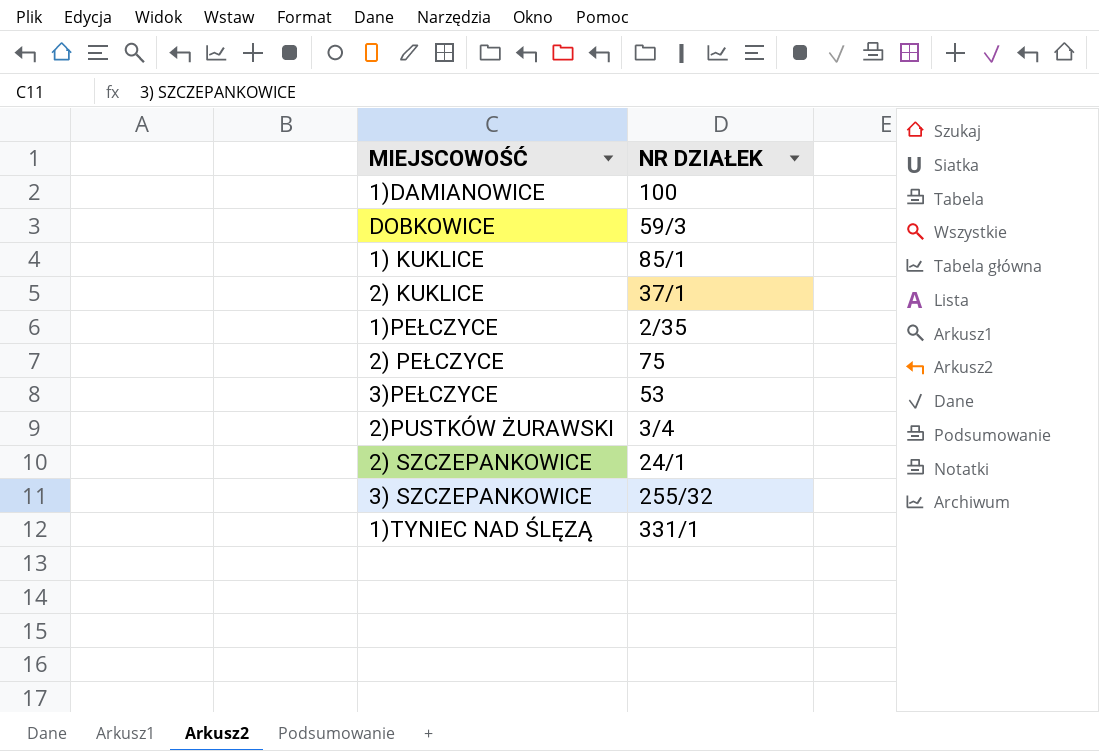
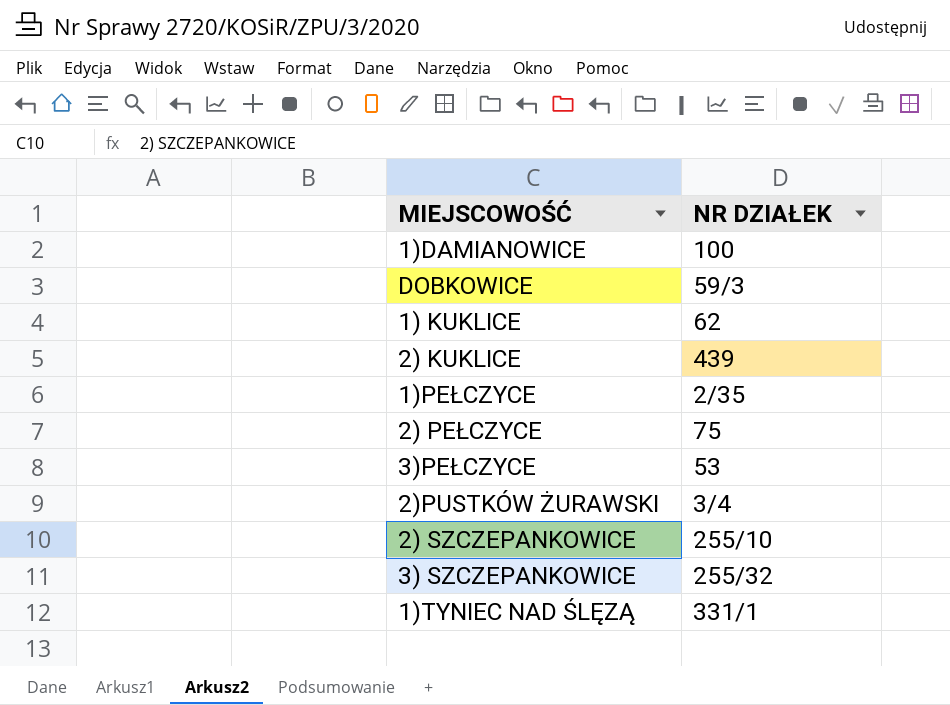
1) KUKLICE | NR DZIAŁEK: 85/1 -> 62
2) KUKLICE | NR DZIAŁEK: 37/1 -> 439
2) SZCZEPANKOWICE | NR DZIAŁEK: 24/1 -> 255/10

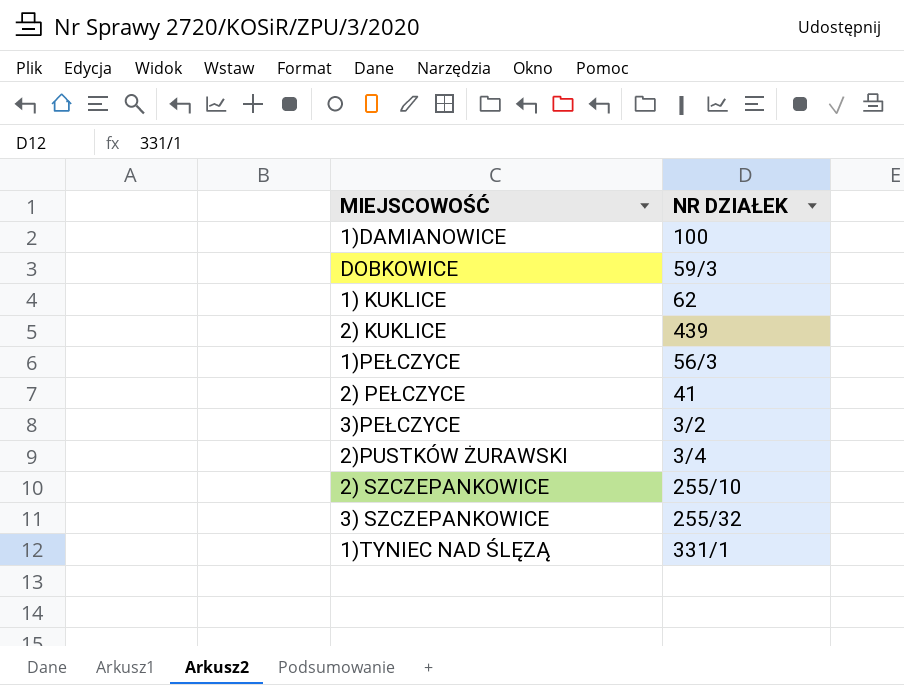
1)PEŁCZYCE | NR DZIAŁEK: 2/35 -> 56/3
2) PEŁCZYCE | NR DZIAŁEK: 75 -> 41
3)PEŁCZYCE | NR DZIAŁEK: 53 -> 3/2

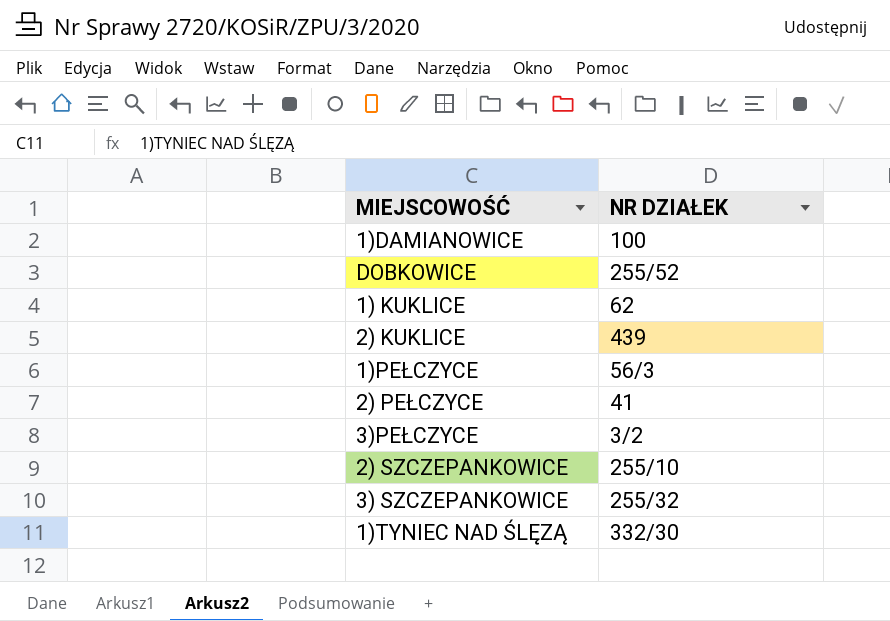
row 2)PUSTKÓW ŻURAWSKI: 3/4 -> none
DOBKOWICE | NR DZIAŁEK: 59/3 -> 255/52
1)TYNIEC NAD ŚLĘZĄ | NR DZIAŁEK: 331/1 -> 332/30

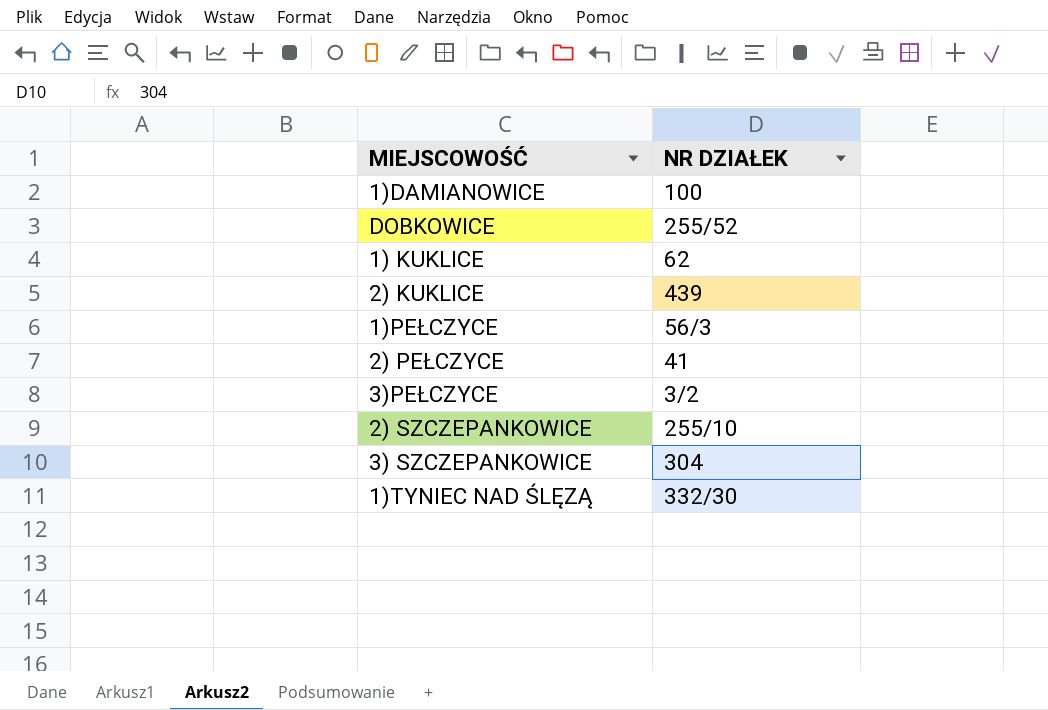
3) SZCZEPANKOWICE | NR DZIAŁEK: 255/32 -> 304

